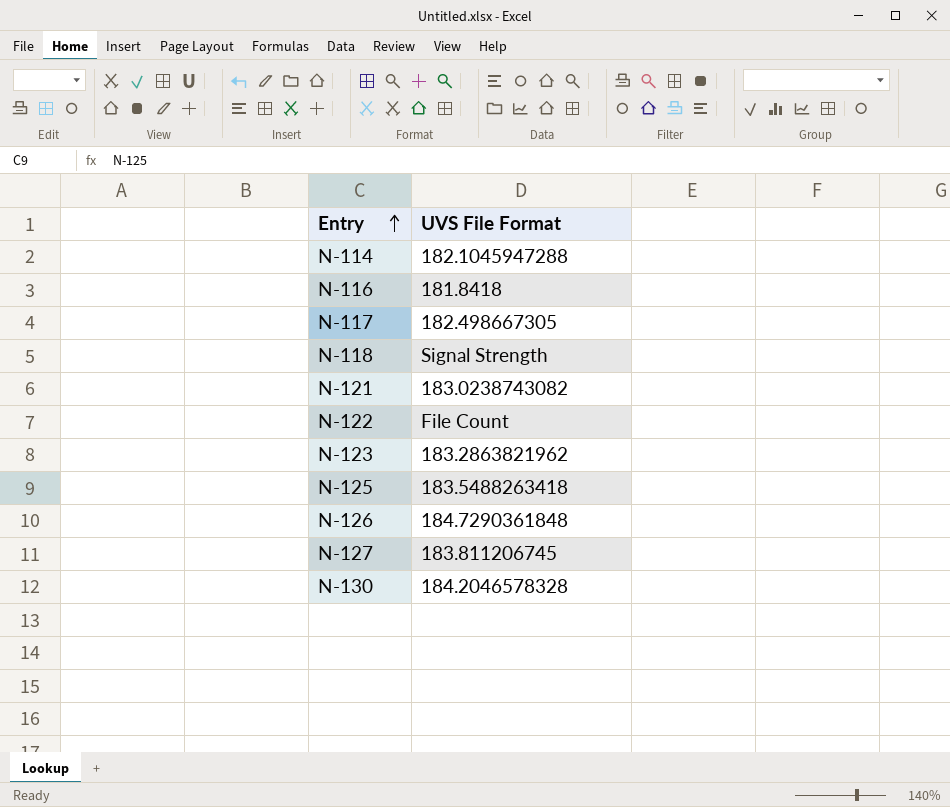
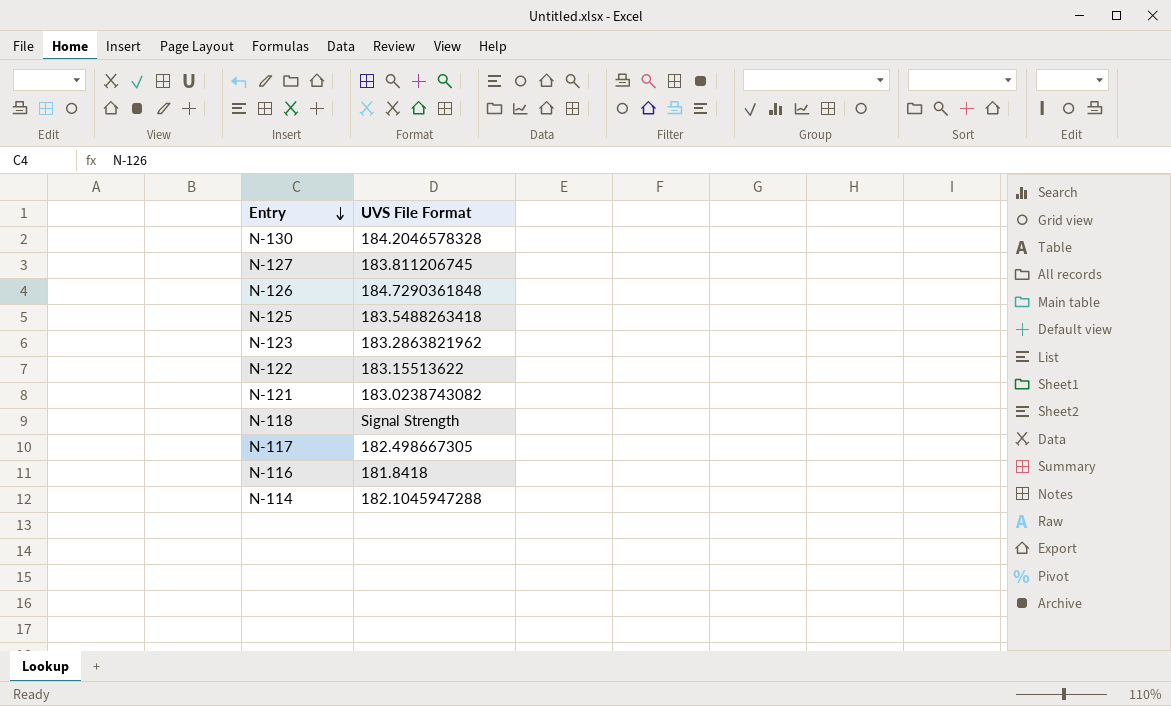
row order: Entry ascending -> Entry descending
N-122 | UVS File Format: File Count -> 183.15513622

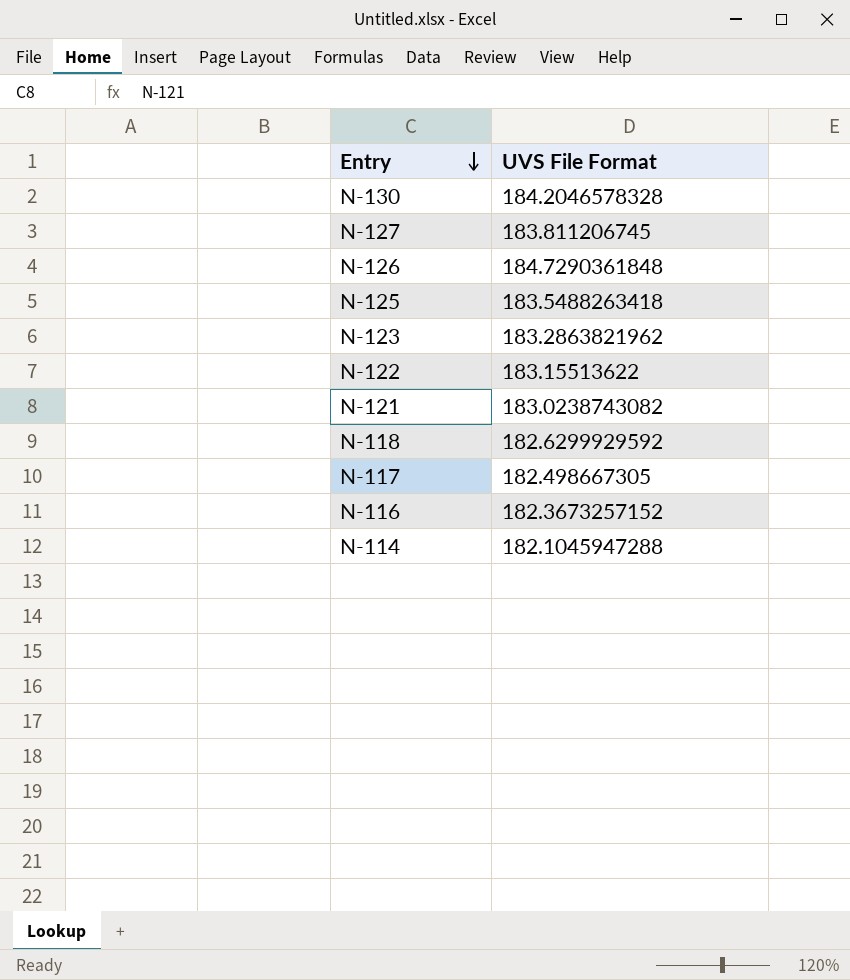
N-118 | UVS File Format: Signal Strength -> 182.6299929592
N-116 | UVS File Format: 181.8418 -> 182.3673257152

